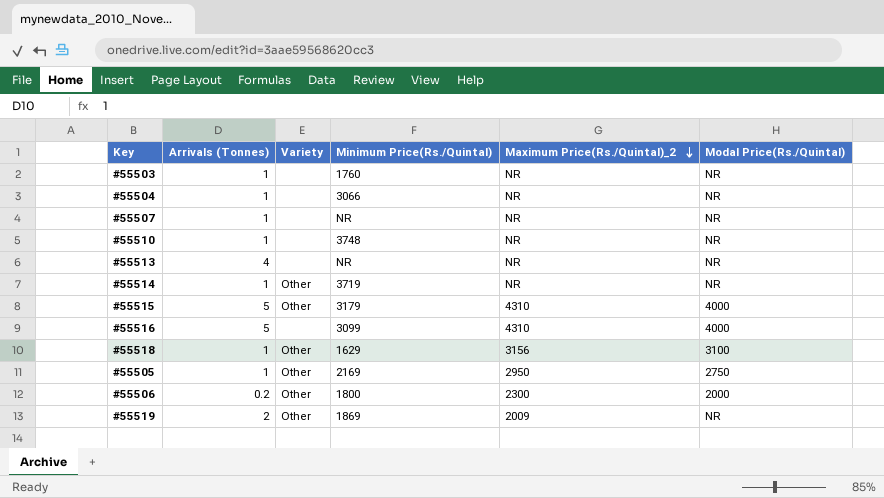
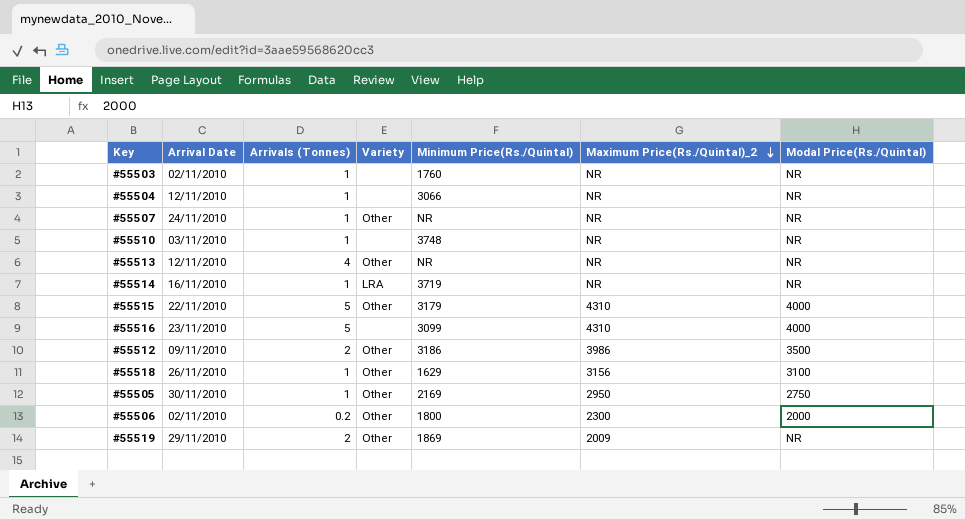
column Arrival Date | position: none -> 2
#55507 | Variety: none -> Other
#55513 | Variety: none -> Other
#55514 | Variety: Other -> LRA
row #55512: none -> 09/11/2010 | 2 | Other | 3186 | 3986 | 3500

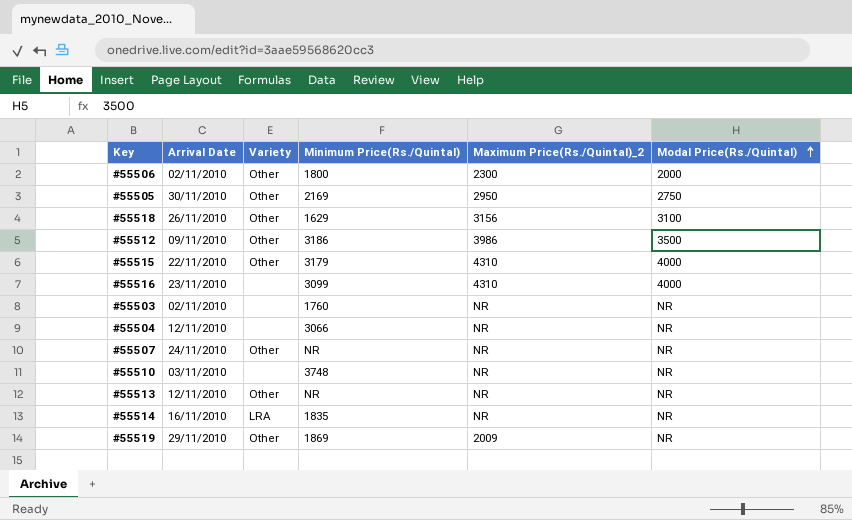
row order: Maximum Price(Rs./Quintal)_2 descending -> Modal Price(Rs./Quintal) ascending
column Arrivals (Tonnes) | position: 3 -> none
#55514 | Minimum Price(Rs./Quintal): 3719 -> 1835

